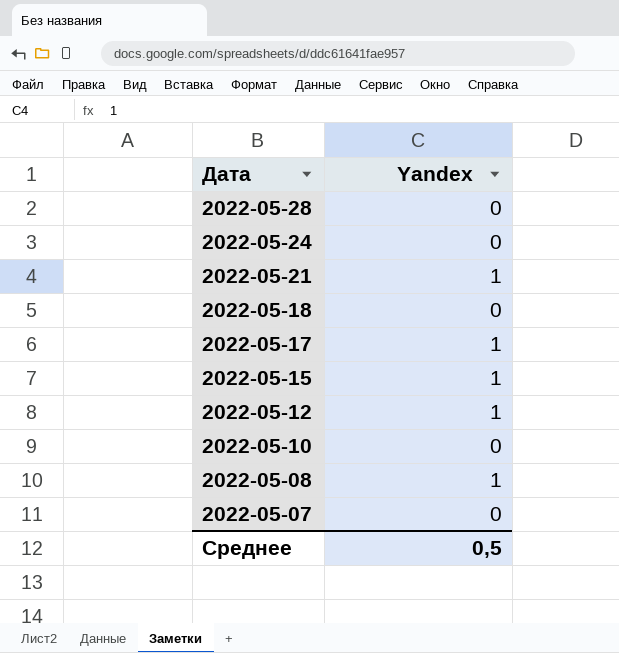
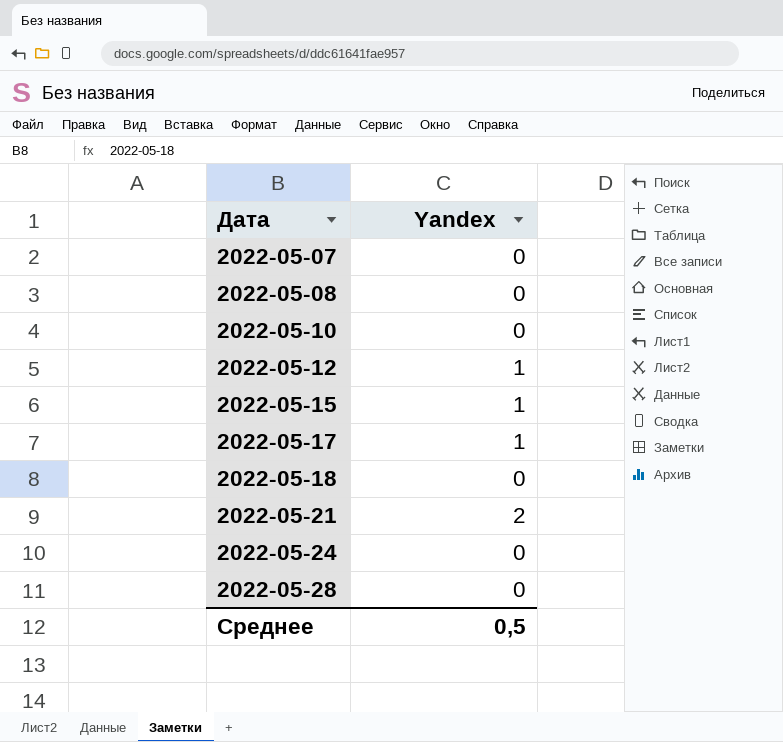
row order: Дата descending -> Дата ascending
2022-05-08 | Yandex: 1 -> 0
2022-05-21 | Yandex: 1 -> 2

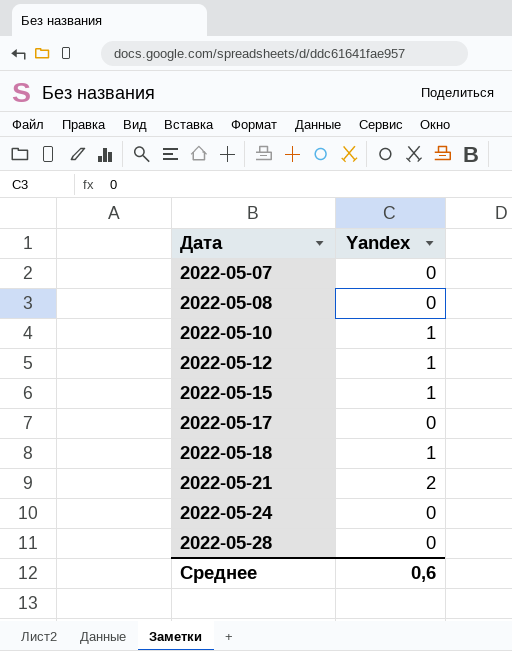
2022-05-10 | Yandex: 0 -> 1
2022-05-17 | Yandex: 1 -> 0
2022-05-18 | Yandex: 0 -> 1
Среднее | Yandex: 0,5 -> 0,6

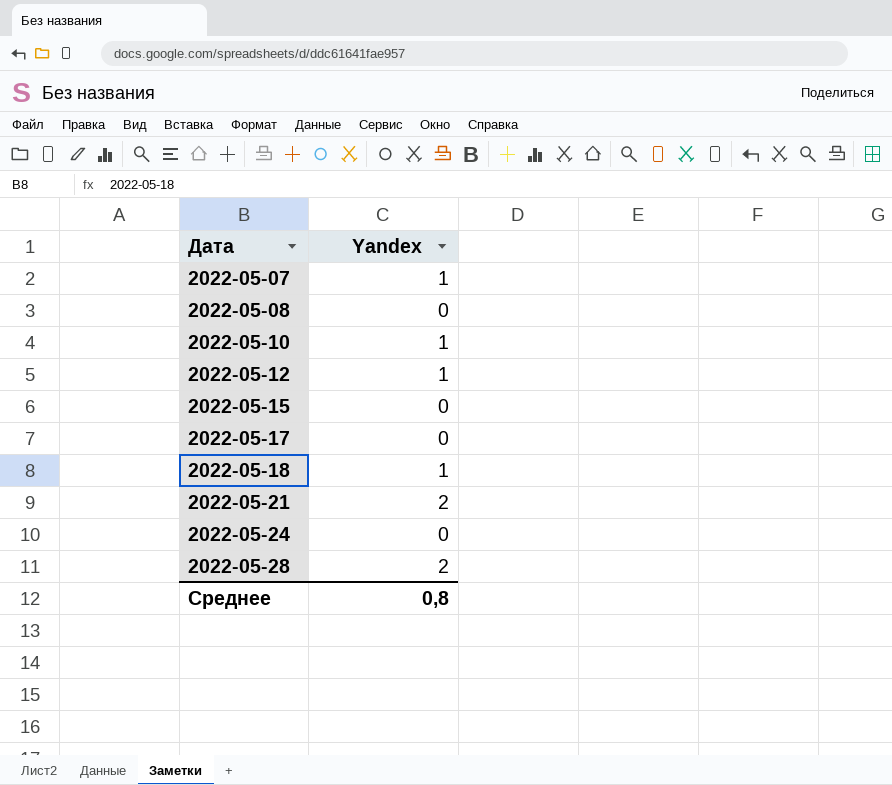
2022-05-07 | Yandex: 0 -> 1
2022-05-15 | Yandex: 1 -> 0
2022-05-28 | Yandex: 0 -> 2
Среднее | Yandex: 0,6 -> 0,8

